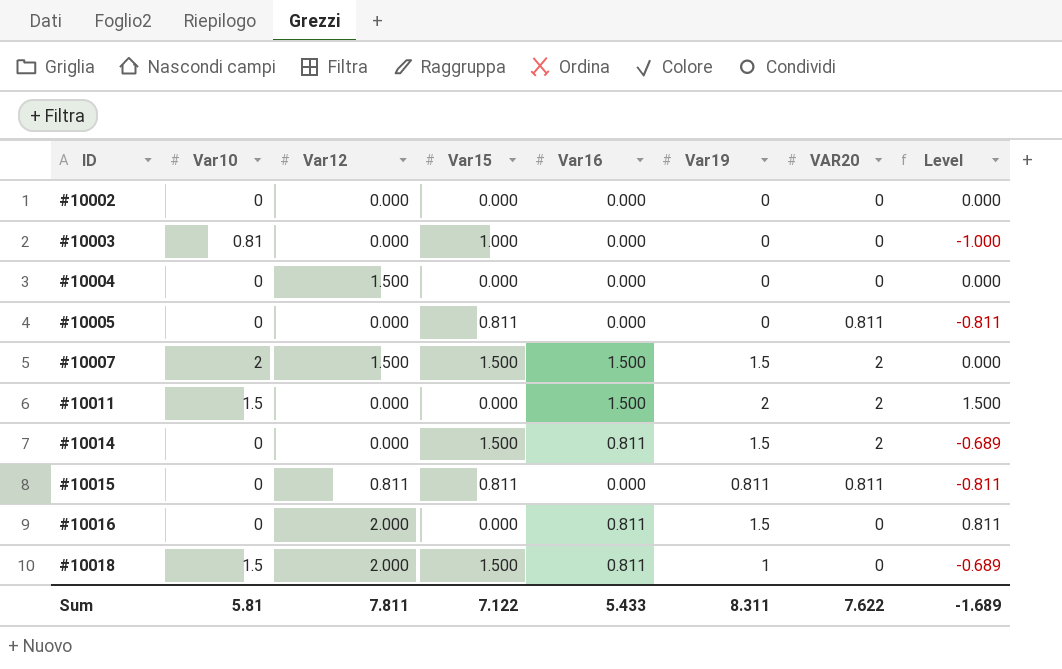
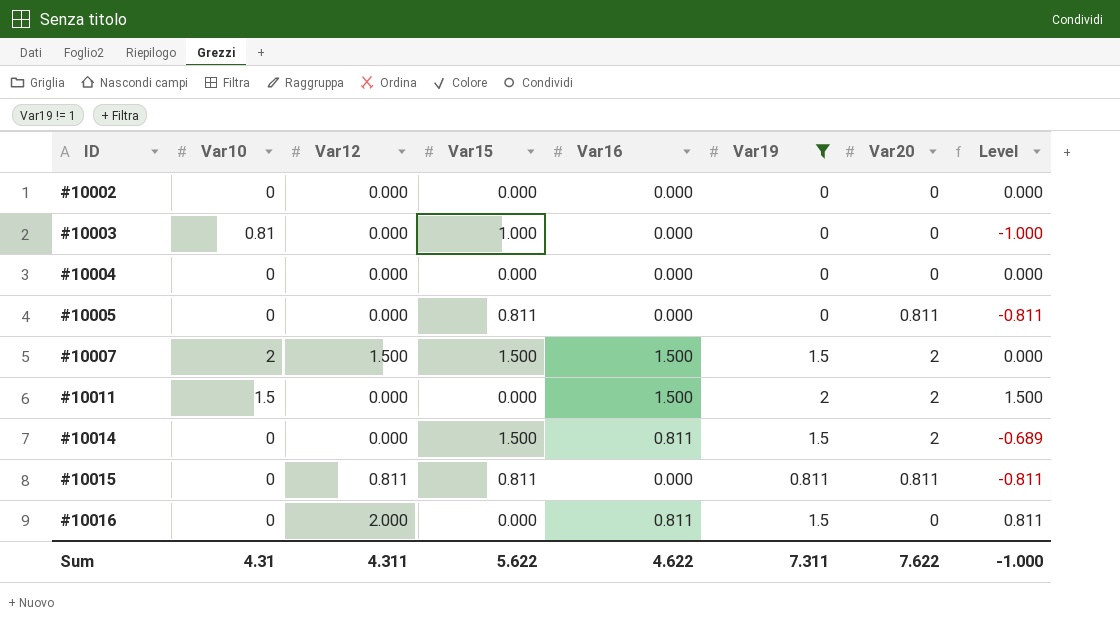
filter: none -> Var19 != 1
column name: VAR20 -> Var20
#10004 | Var12: 1.500 -> 0.000
Sum | Var10: 5.81 -> 4.31
Sum | Var12: 7.811 -> 4.311
Sum | Var15: 7.122 -> 5.622
Sum | Var16: 5.433 -> 4.622
Sum | Var19: 8.311 -> 7.311
Sum | Level: -1.689 -> -1.000

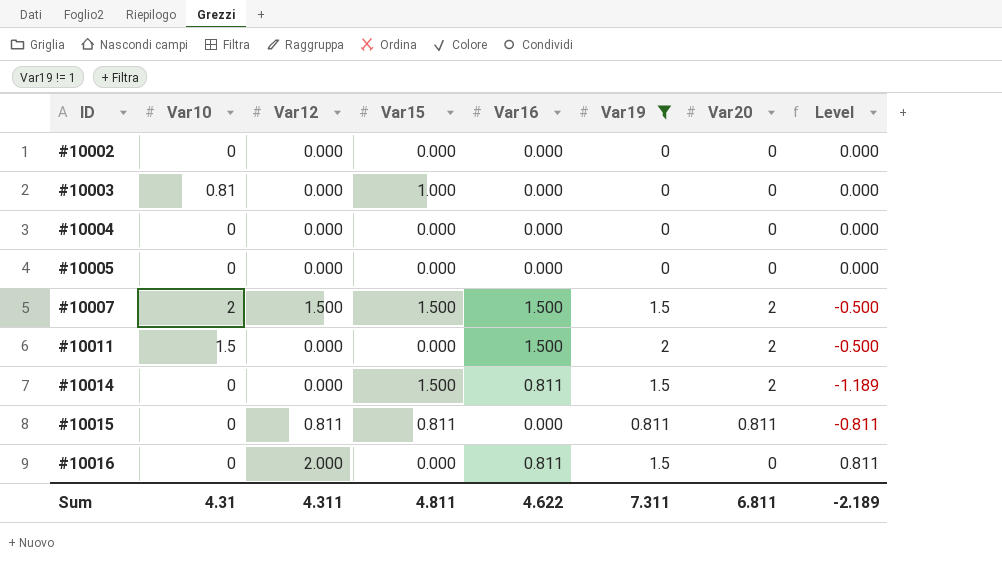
column Level | formula: [Var16] - [Var15] -> [Var16] - [Var20]
#10005 | Var15: 0.811 -> 0.000
#10005 | Var20: 0.811 -> 0
Sum | Var15: 5.622 -> 4.811
Sum | Var20: 7.622 -> 6.811
Sum | Level: -1.000 -> -2.189

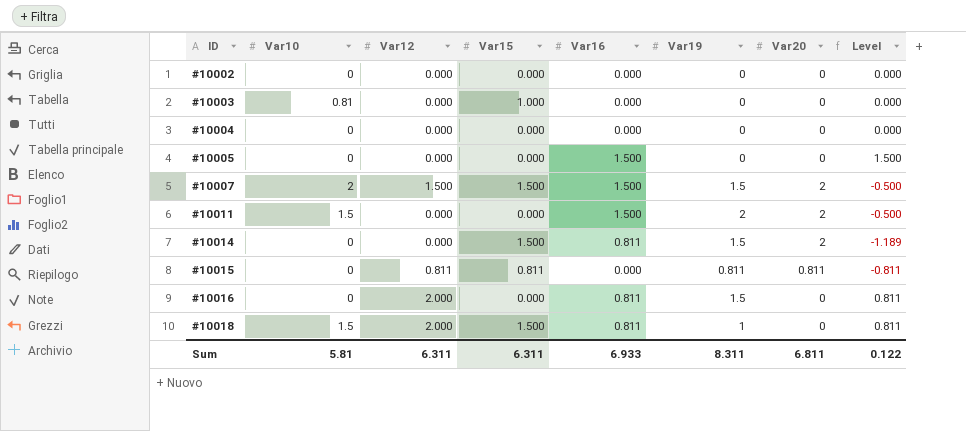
filter: Var19 != 1 -> none
#10005 | Var16: 0.000 -> 1.500
#10005 | Level: 0.000 -> 1.500
Sum | Var10: 4.31 -> 5.81
Sum | Var12: 4.311 -> 6.311
Sum | Var15: 4.811 -> 6.311
Sum | Var16: 4.622 -> 6.933
Sum | Var19: 7.311 -> 8.311
Sum | Level: -2.189 -> 0.122

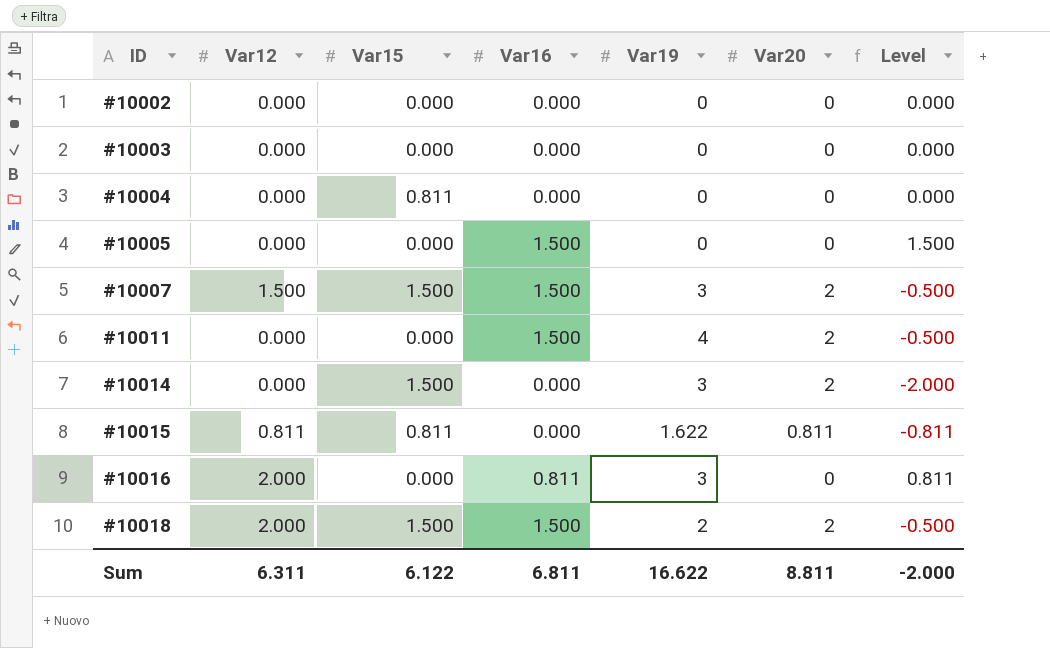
column Var10 | position: 2 -> none
#10003 | Var15: 1.000 -> 0.000
#10004 | Var15: 0.000 -> 0.811
#10007 | Var19: 1.5 -> 3
#10011 | Var19: 2 -> 4
#10014 | Var16: 0.811 -> 0.000
#10014 | Var19: 1.5 -> 3
#10014 | Level: -1.189 -> -2.000
#10015 | Var19: 0.811 -> 1.622
#10016 | Var19: 1.5 -> 3
#10018 | Var16: 0.811 -> 1.500
#10018 | Var19: 1 -> 2
#10018 | Var20: 0 -> 2
#10018 | Level: 0.811 -> -0.500
Sum | Var15: 6.311 -> 6.122
Sum | Var16: 6.933 -> 6.811
Sum | Var19: 8.311 -> 16.622
Sum | Var20: 6.811 -> 8.811
Sum | Level: 0.122 -> -2.000

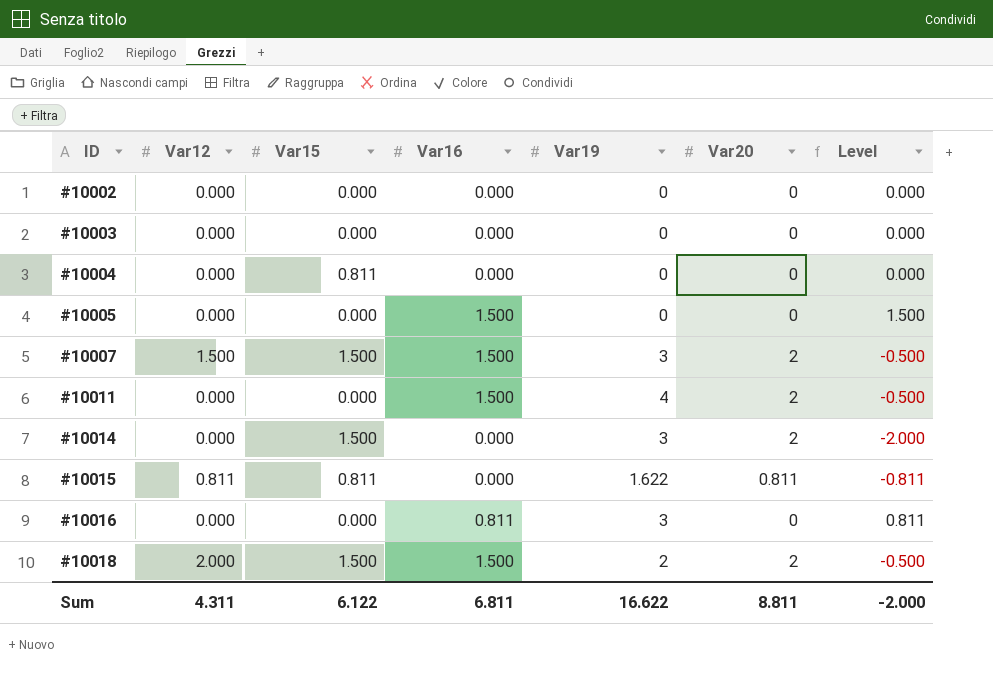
#10016 | Var12: 2.000 -> 0.000
Sum | Var12: 6.311 -> 4.311

